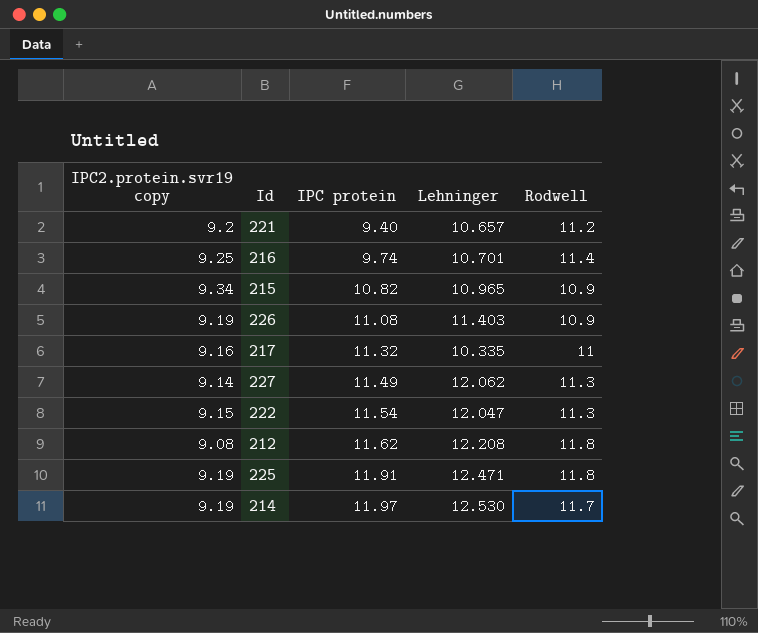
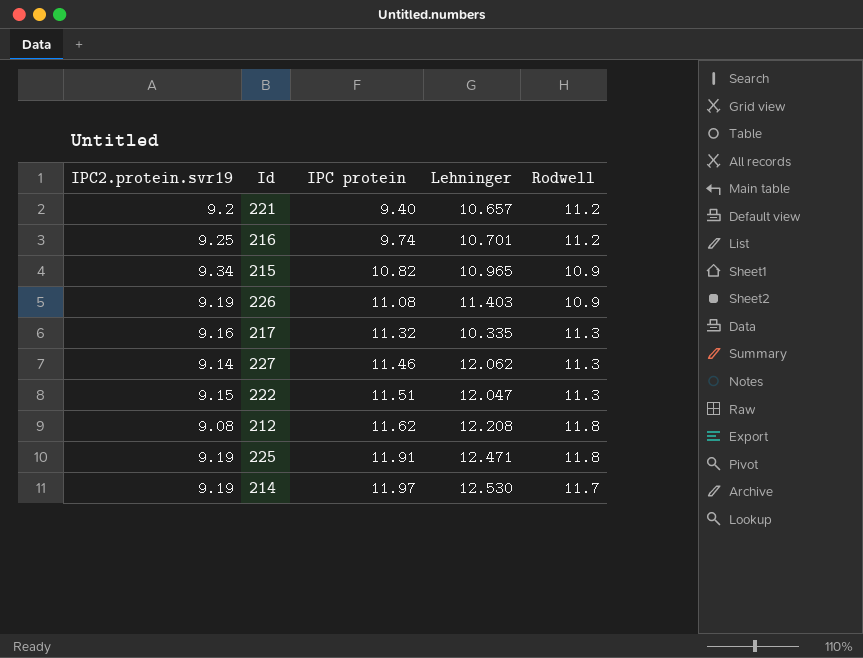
column name: IPC2.protein.svr19 copy -> IPC2.protein.svr19
216 | Rodwell: 11.4 -> 11.2
217 | Rodwell: 11 -> 11.3
227 | IPC protein: 11.49 -> 11.46
222 | IPC protein: 11.54 -> 11.51

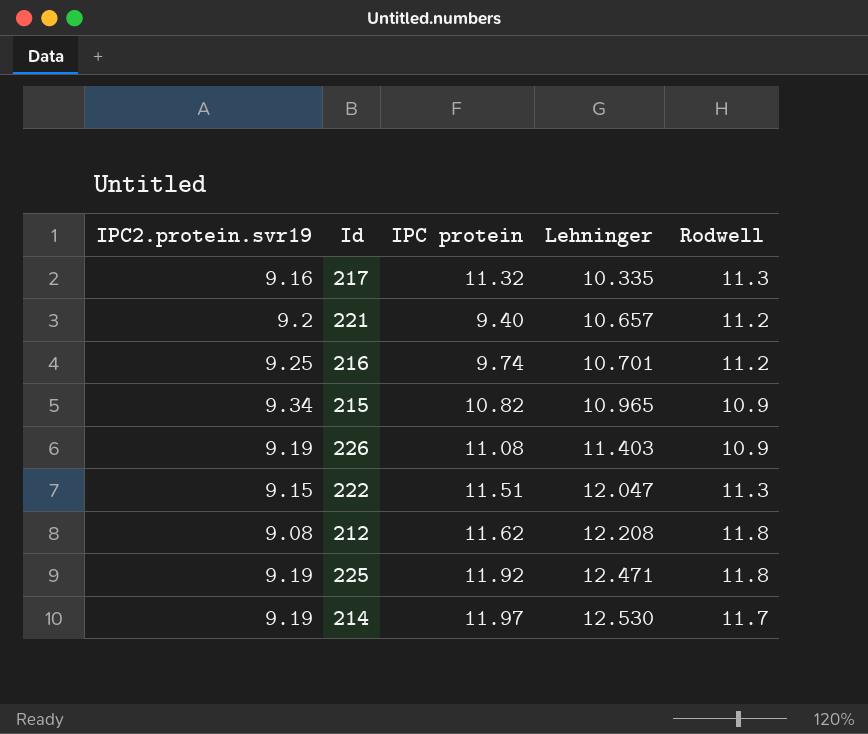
row order: IPC protein ascending -> Lehninger ascending
row 227: 9.14 | 11.46 | 12.062 | 11.3 -> none
225 | IPC protein: 11.91 -> 11.92

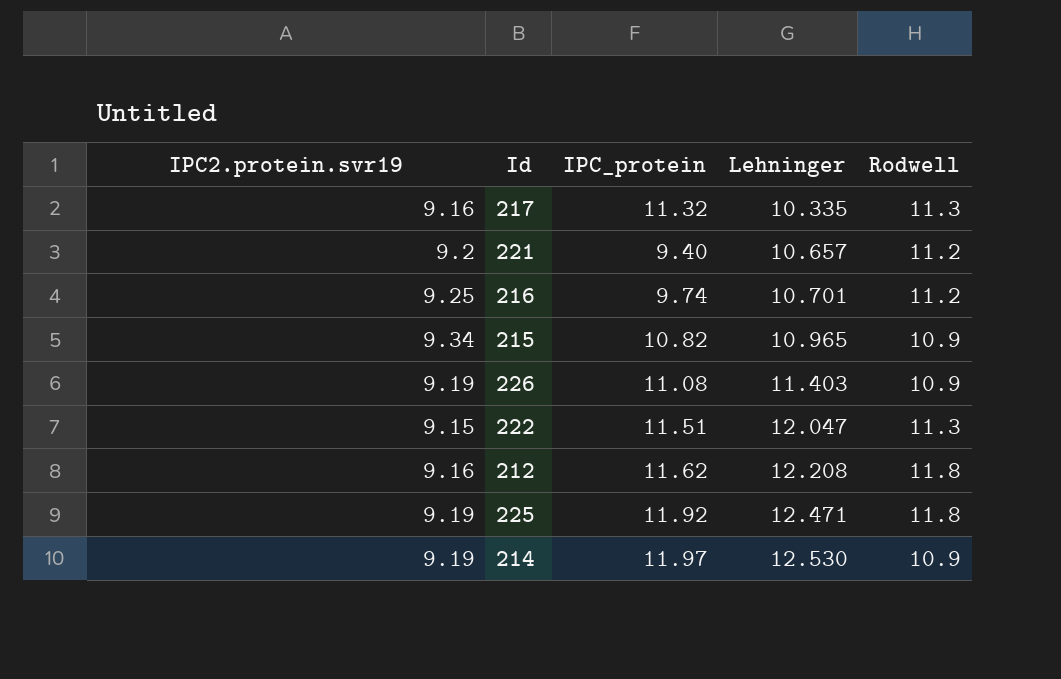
column name: IPC protein -> IPC_protein
212 | IPC2.protein.svr19: 9.08 -> 9.16
214 | Rodwell: 11.7 -> 10.9

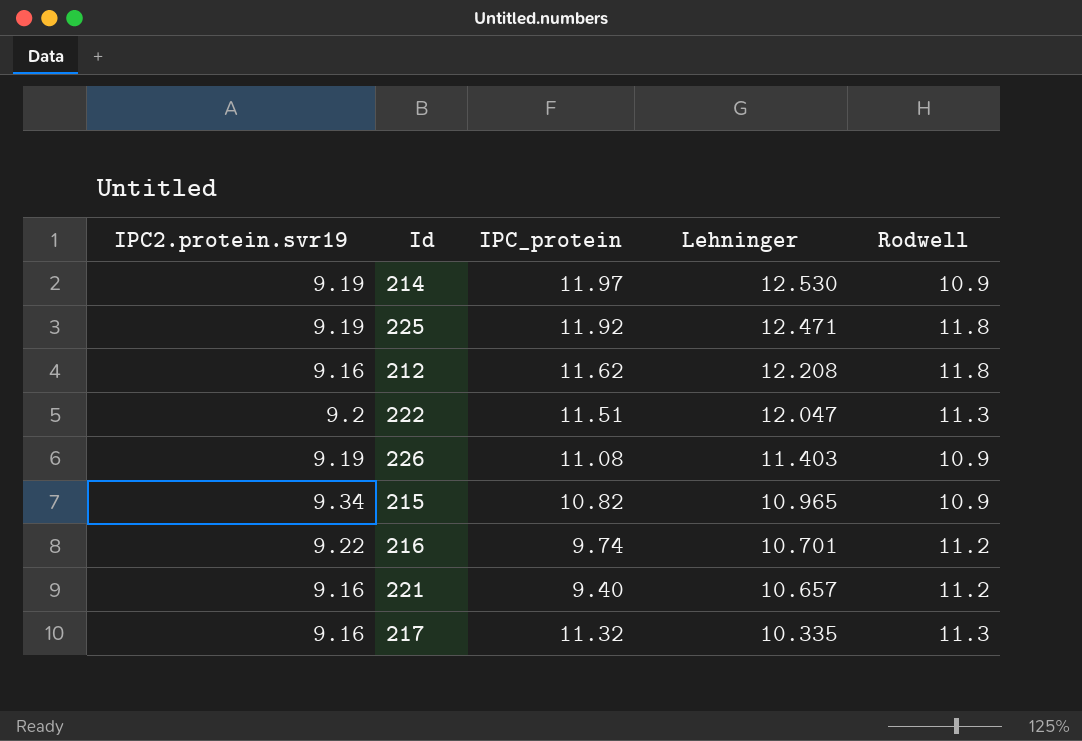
row order: Lehninger ascending -> Lehninger descending
222 | IPC2.protein.svr19: 9.15 -> 9.2
216 | IPC2.protein.svr19: 9.25 -> 9.22
221 | IPC2.protein.svr19: 9.2 -> 9.16

